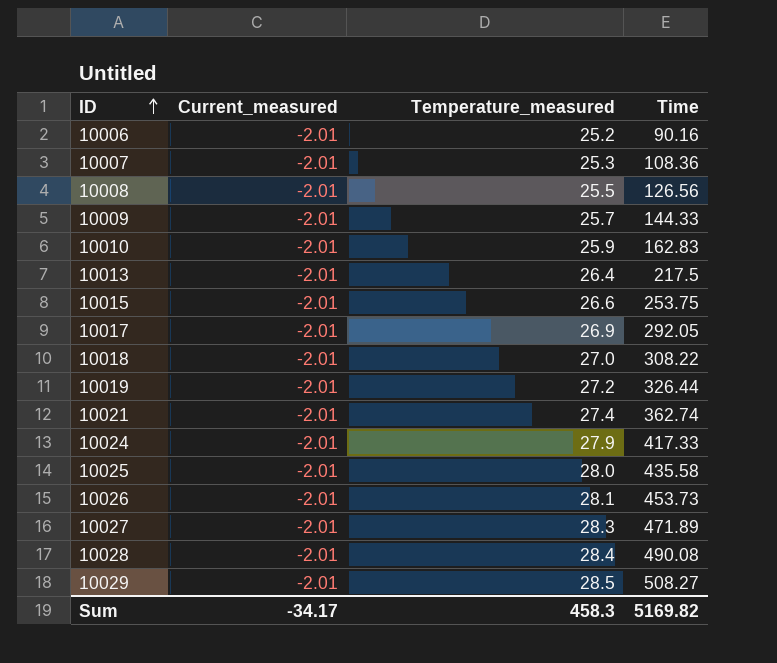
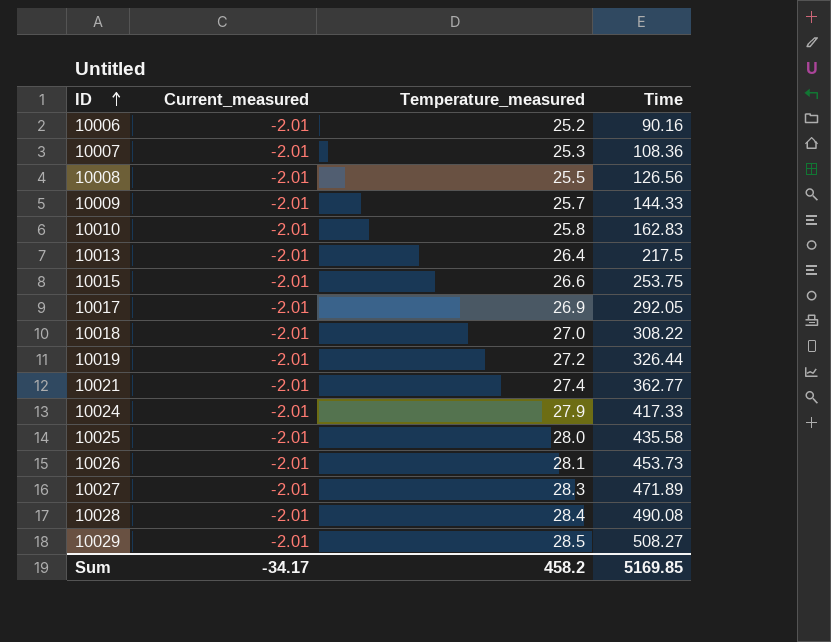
10010 | Temperature_measured: 25.9 -> 25.8
10021 | Time: 362.74 -> 362.77
Sum | Temperature_measured: 458.3 -> 458.2
Sum | Time: 5169.82 -> 5169.85

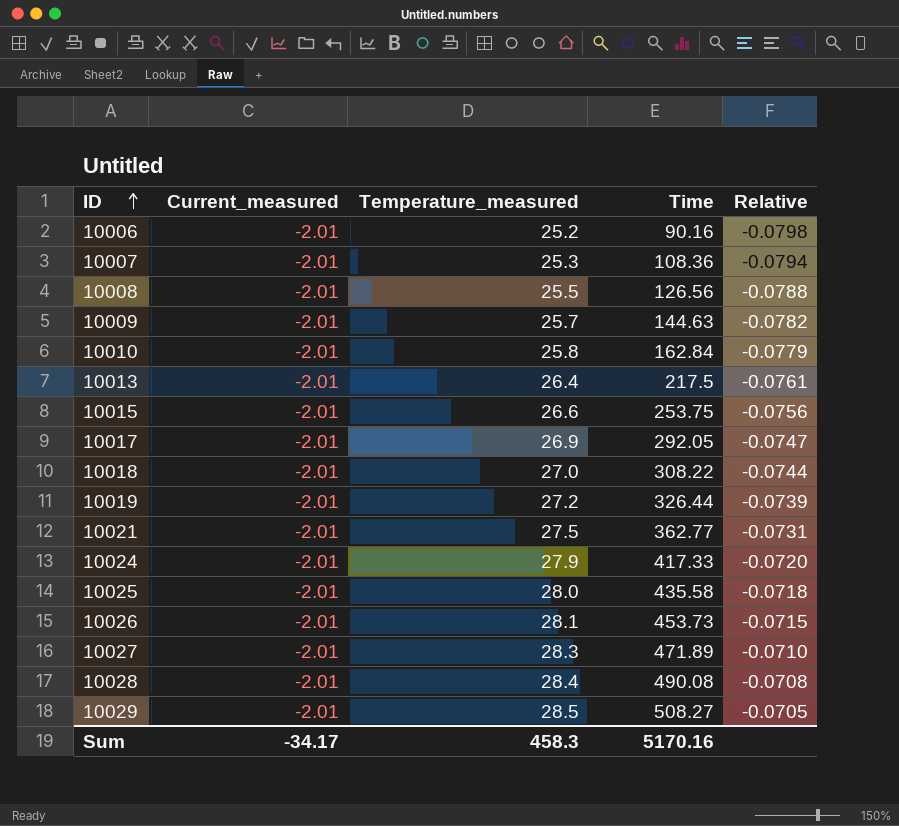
column Relative | formula: none -> [Current_measured] / [Temperature_measured]
10009 | Time: 144.33 -> 144.63
10010 | Time: 162.83 -> 162.84
10021 | Temperature_measured: 27.4 -> 27.5
Sum | Temperature_measured: 458.2 -> 458.3
Sum | Time: 5169.85 -> 5170.16

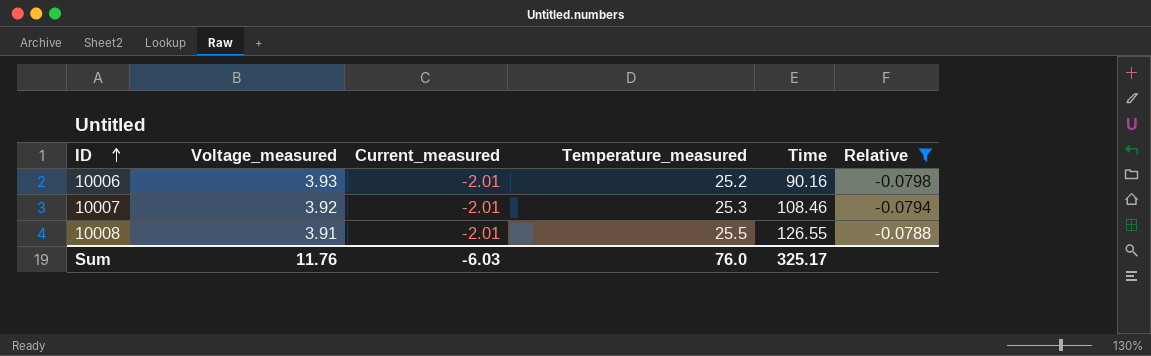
filter: none -> Relative <= -0.0788
column Voltage_measured | position: none -> 2
10007 | Time: 108.36 -> 108.46
10008 | Time: 126.56 -> 126.55
Sum | Current_measured: -34.17 -> -6.03
Sum | Temperature_measured: 458.3 -> 76.0
Sum | Time: 5170.16 -> 325.17

